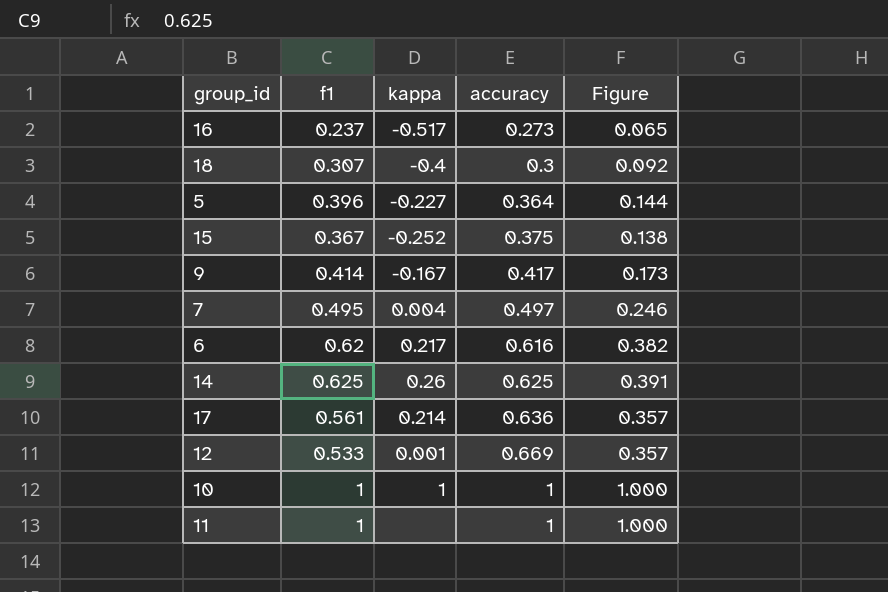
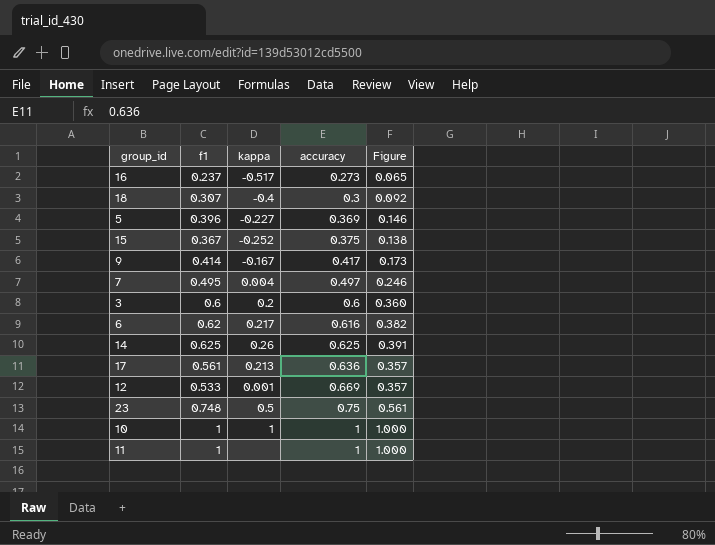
5 | accuracy: 0.364 -> 0.369
5 | Figure: 0.144 -> 0.146
row 3: none -> 0.6 | 0.2 | 0.6 | 0.360
17 | kappa: 0.214 -> 0.213
row 23: none -> 0.748 | 0.5 | 0.75 | 0.561

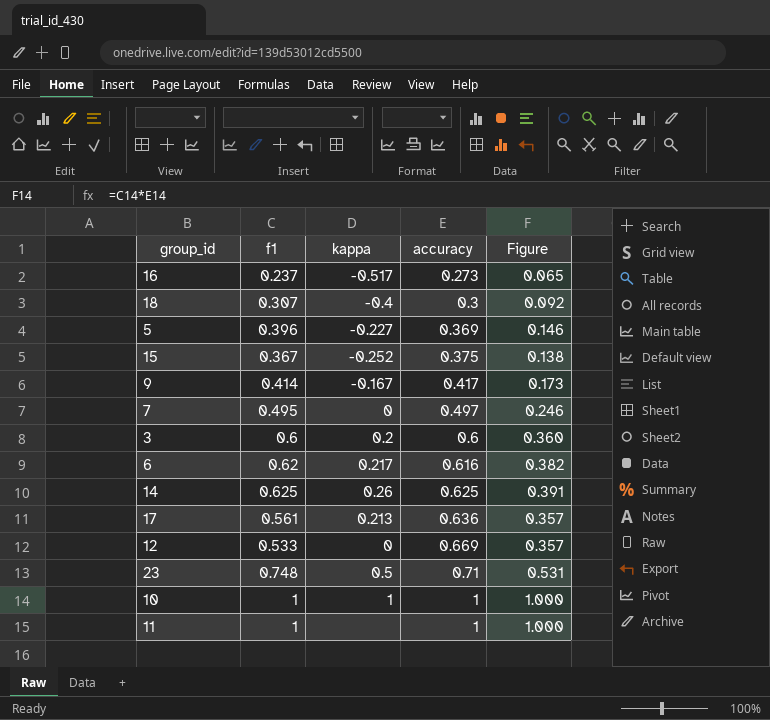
7 | kappa: 0.004 -> 0
12 | kappa: 0.001 -> 0
23 | accuracy: 0.75 -> 0.71
23 | Figure: 0.561 -> 0.531

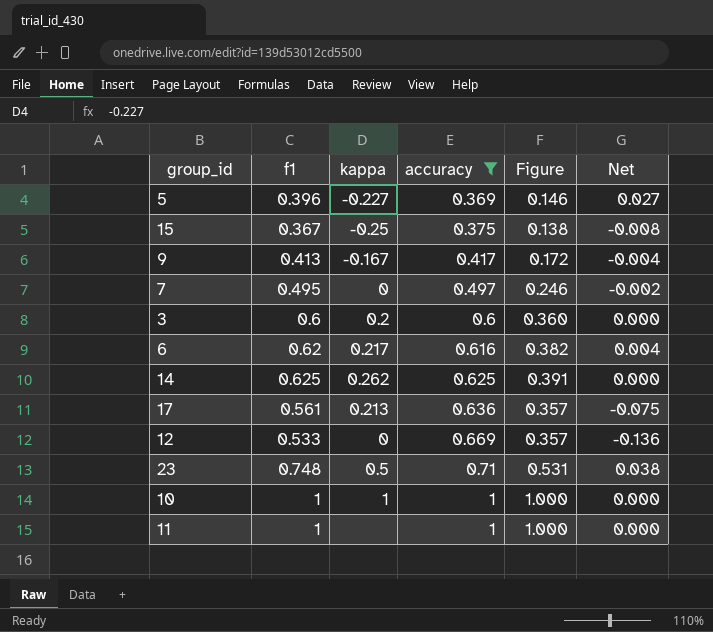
filter: none -> accuracy >= 0.369
column Net | formula: none -> [f1] - [accuracy]
15 | kappa: -0.252 -> -0.25
9 | f1: 0.414 -> 0.413
9 | Figure: 0.173 -> 0.172
14 | kappa: 0.26 -> 0.262

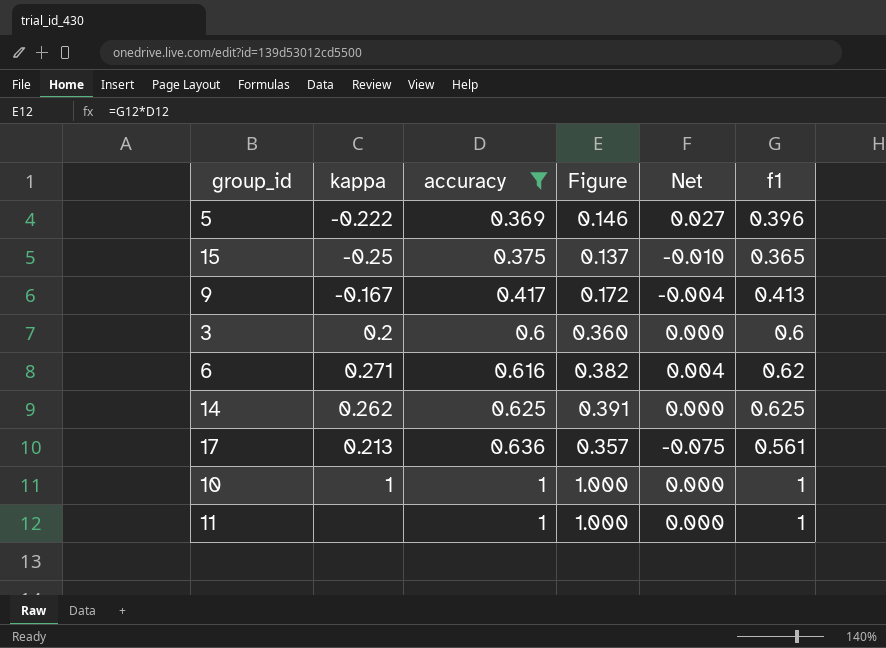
column f1 | position: 2 -> 6
row 7: 0.495 | 0 | 0.497 | 0.246 | -0.002 -> none
row 12: 0.533 | 0 | 0.669 | 0.357 | -0.136 -> none
row 23: 0.748 | 0.5 | 0.71 | 0.531 | 0.038 -> none
5 | kappa: -0.227 -> -0.222
15 | Figure: 0.138 -> 0.137
15 | Net: -0.008 -> -0.010
15 | f1: 0.367 -> 0.365
6 | kappa: 0.217 -> 0.271

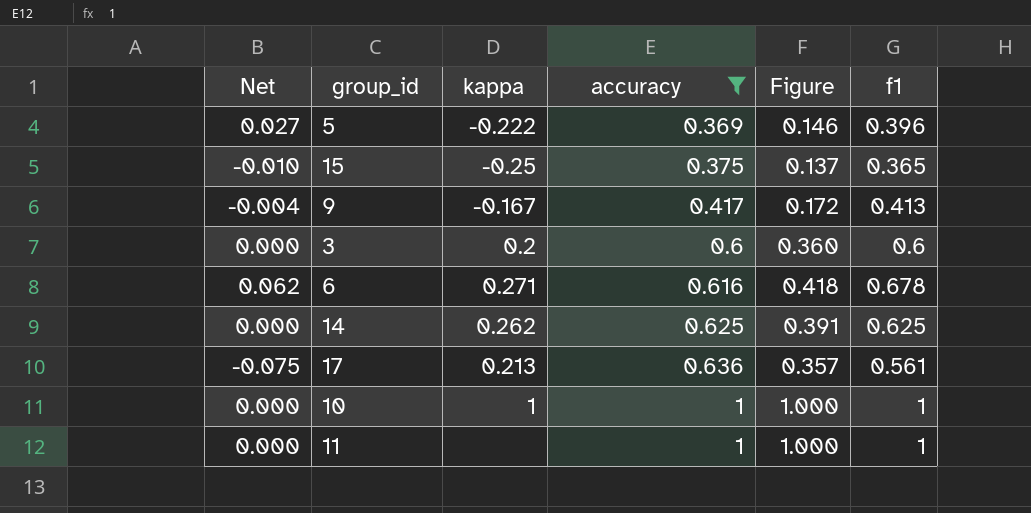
column Net | position: 5 -> 1
6 | Net: 0.004 -> 0.062
6 | Figure: 0.382 -> 0.418
6 | f1: 0.62 -> 0.678

